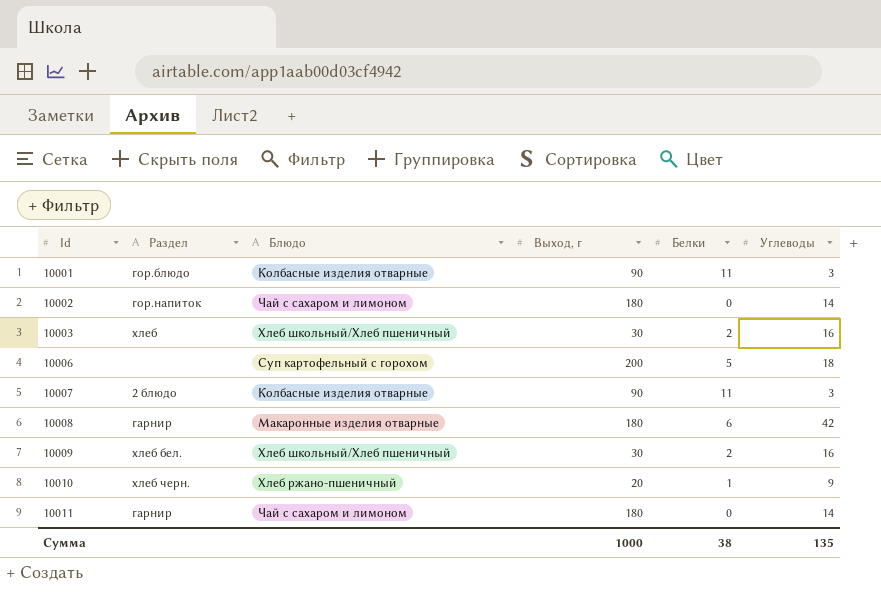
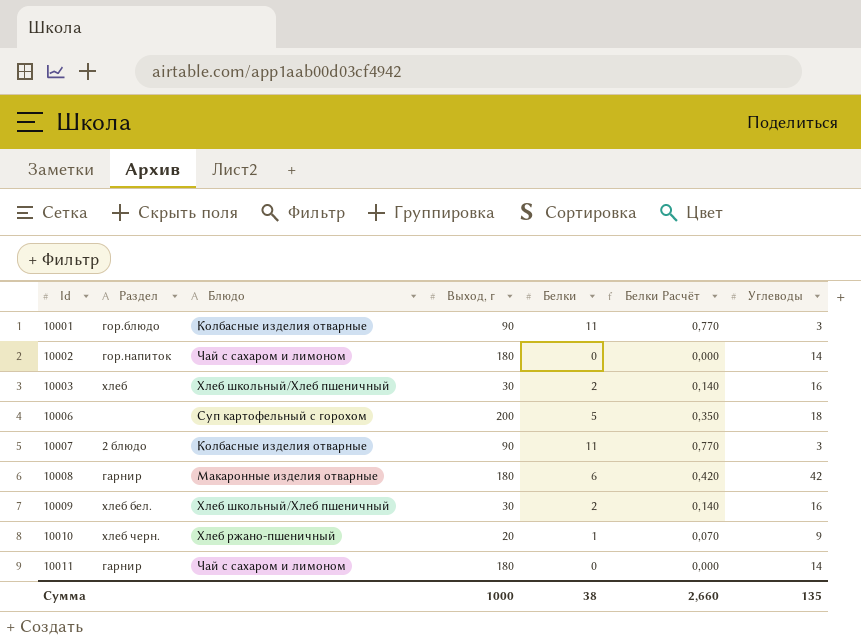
column Белки Расчёт | formula: none -> [Белки] * 0,07

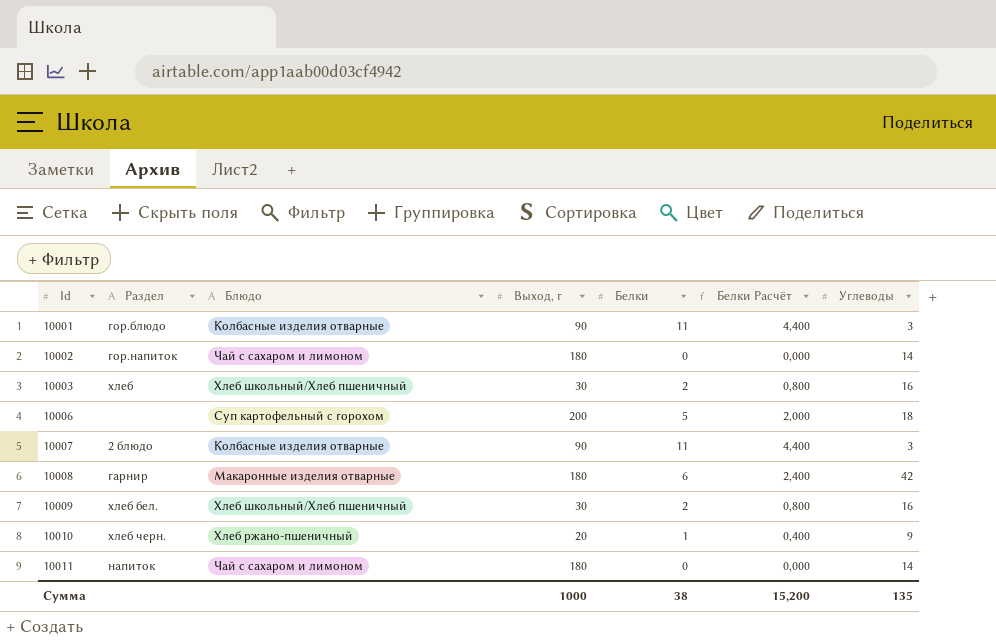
column Белки Расчёт | formula: [Белки] * 0,07 -> [Белки] * 0,4
10011 | Раздел: гарнир -> напиток
Сумма | Белки Расчёт: 2,660 -> 15,200

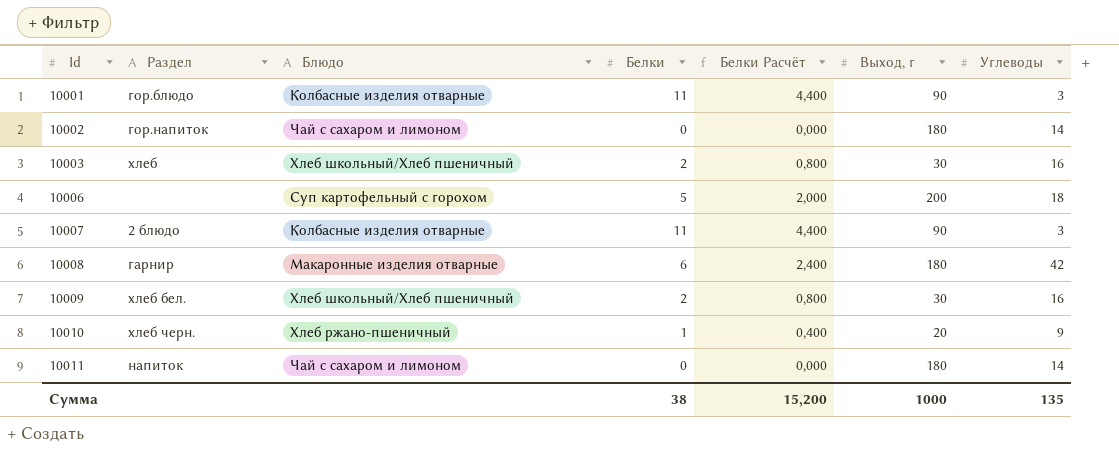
column Выход, г | position: 4 -> 6

